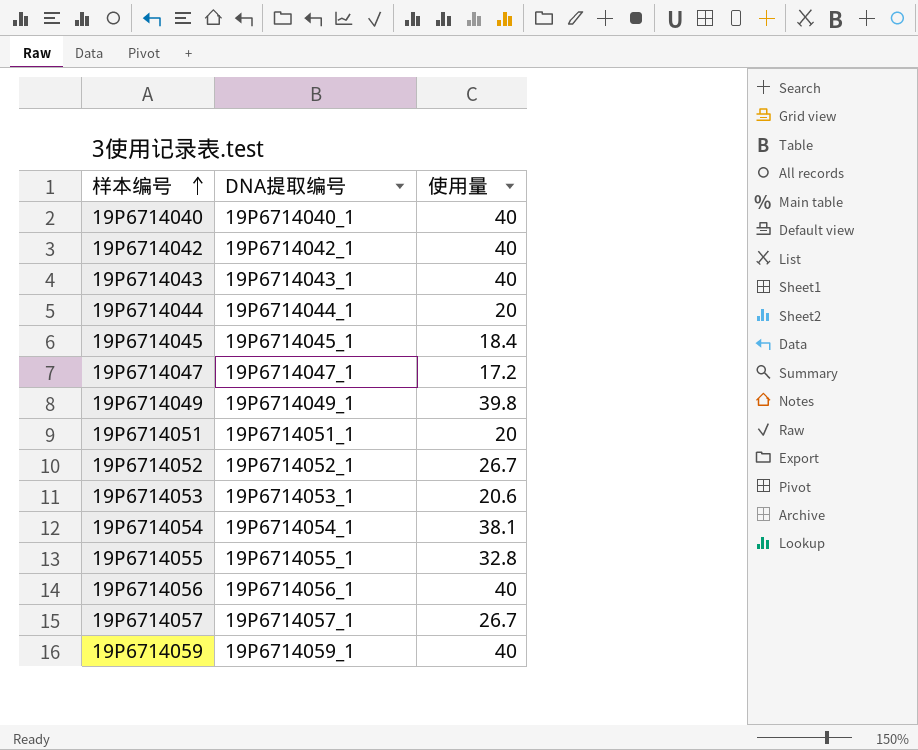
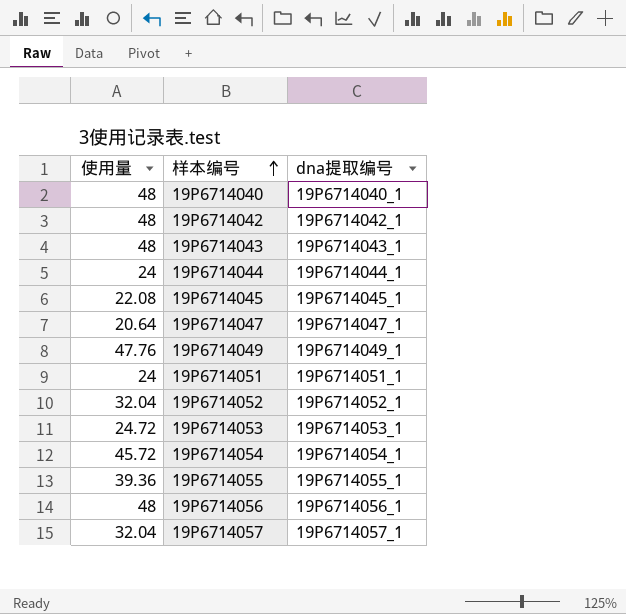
column 使用量 | position: 3 -> 1
column name: DNA提取编号 -> dna提取编号
row 19P6714059: 19P6714059_1 | 40 -> none
19P6714040 | 使用量: 40 -> 48
19P6714042 | 使用量: 40 -> 48
19P6714043 | 使用量: 40 -> 48
19P6714044 | 使用量: 20 -> 24
19P6714045 | 使用量: 18.4 -> 22.08
19P6714047 | 使用量: 17.2 -> 20.64
19P6714049 | 使用量: 39.8 -> 47.76
19P6714051 | 使用量: 20 -> 24
19P6714052 | 使用量: 26.7 -> 32.04
19P6714053 | 使用量: 20.6 -> 24.72
19P6714054 | 使用量: 38.1 -> 45.72
19P6714055 | 使用量: 32.8 -> 39.36
19P6714056 | 使用量: 40 -> 48
19P6714057 | 使用量: 26.7 -> 32.04

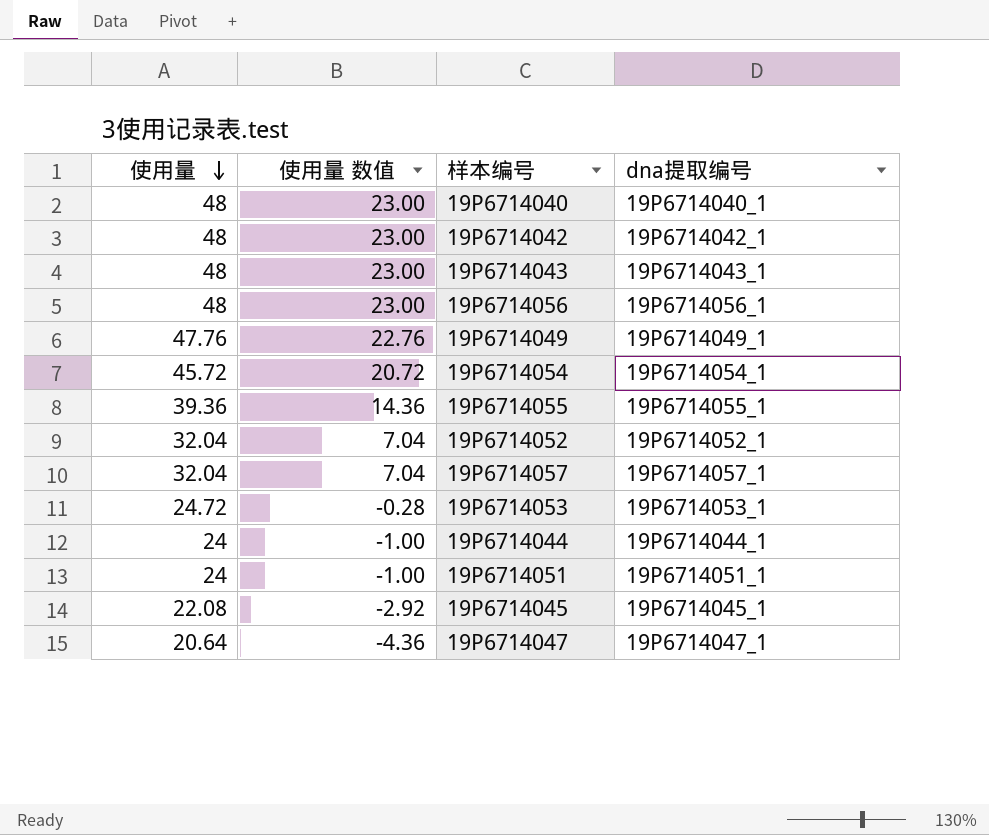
row order: 样本编号 ascending -> 使用量 descending
column 使用量 数值 | formula: none -> [使用量] - 25

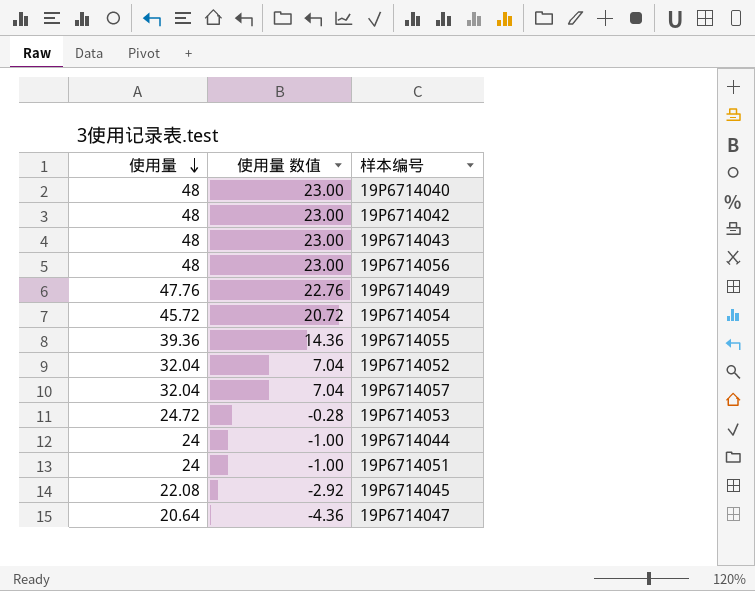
column dna提取编号 | position: 4 -> none

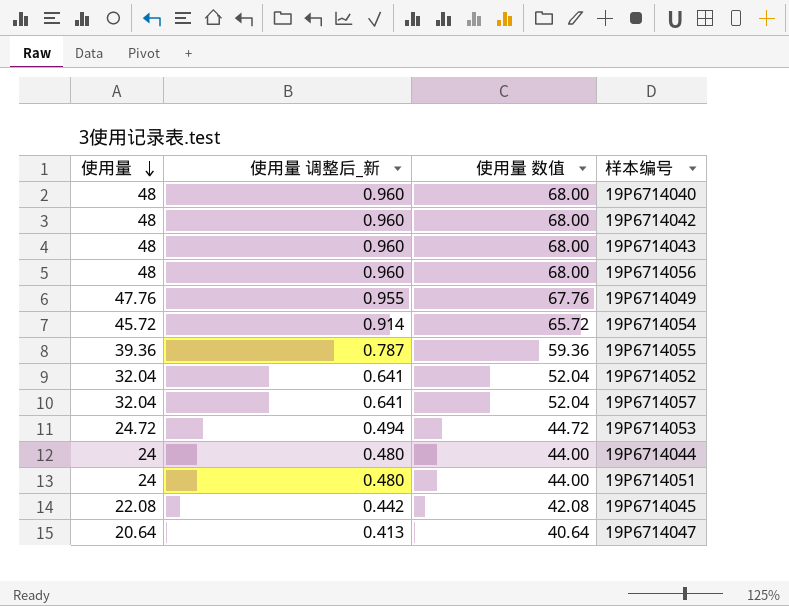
column 使用量 调整后_新 | formula: none -> [使用量] * 0.02
column 使用量 数值 | formula: [使用量] - 25 -> [使用量] + 20

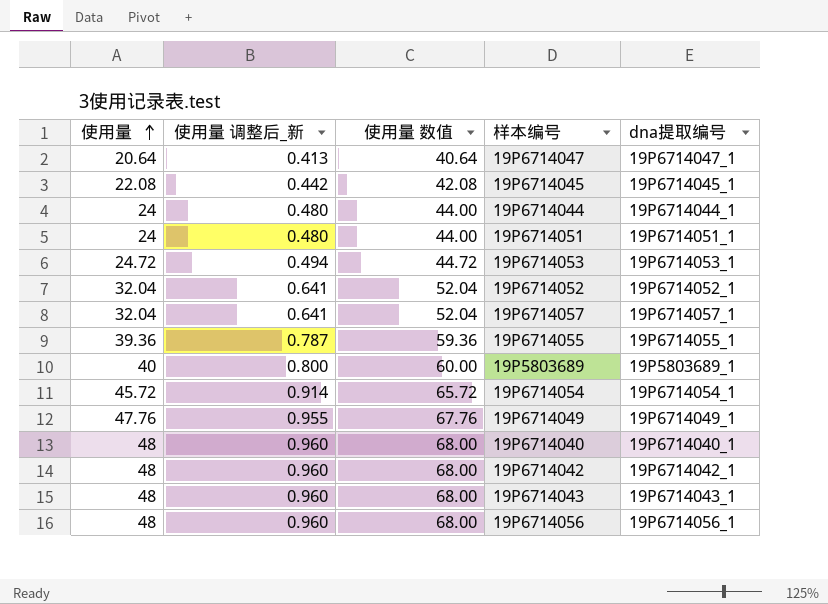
row order: 使用量 descending -> 使用量 ascending
column dna提取编号 | position: none -> 5
row 19P5803689: none -> 40 | 0.800 | 60.00 | 19P5803689_1

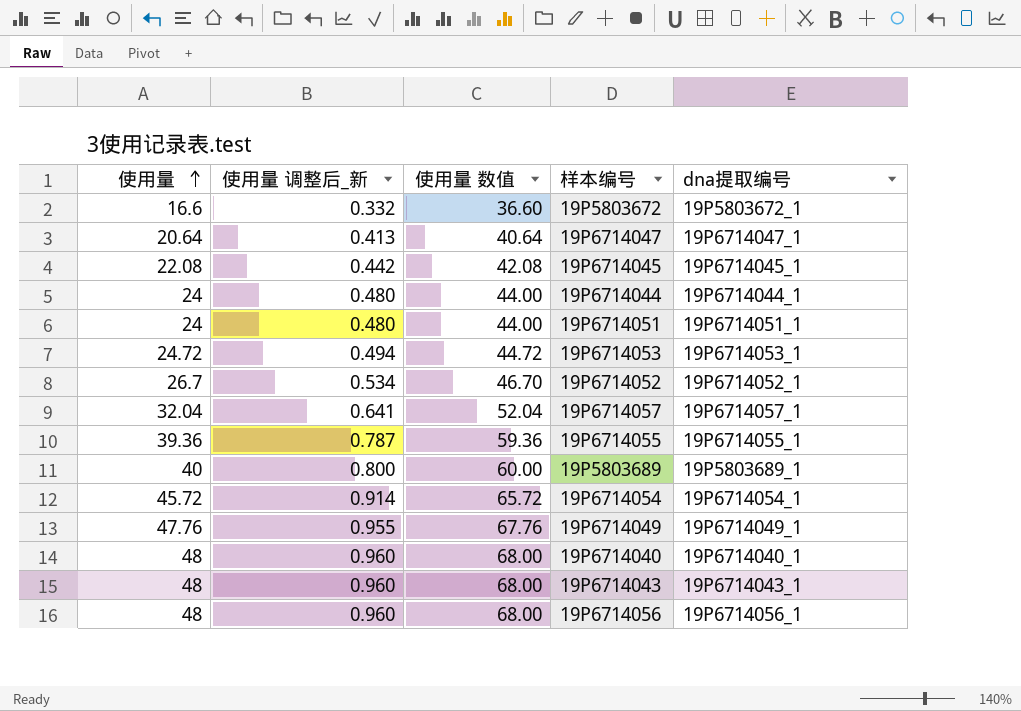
row 19P6714042: 48 | 0.960 | 68.00 | 19P6714042_1 -> none
row 19P5803672: none -> 16.6 | 0.332 | 36.60 | 19P5803672_1
19P6714052 | 使用量: 32.04 -> 26.7
19P6714052 | 使用量 调整后_新: 0.641 -> 0.534
19P6714052 | 使用量 数值: 52.04 -> 46.70

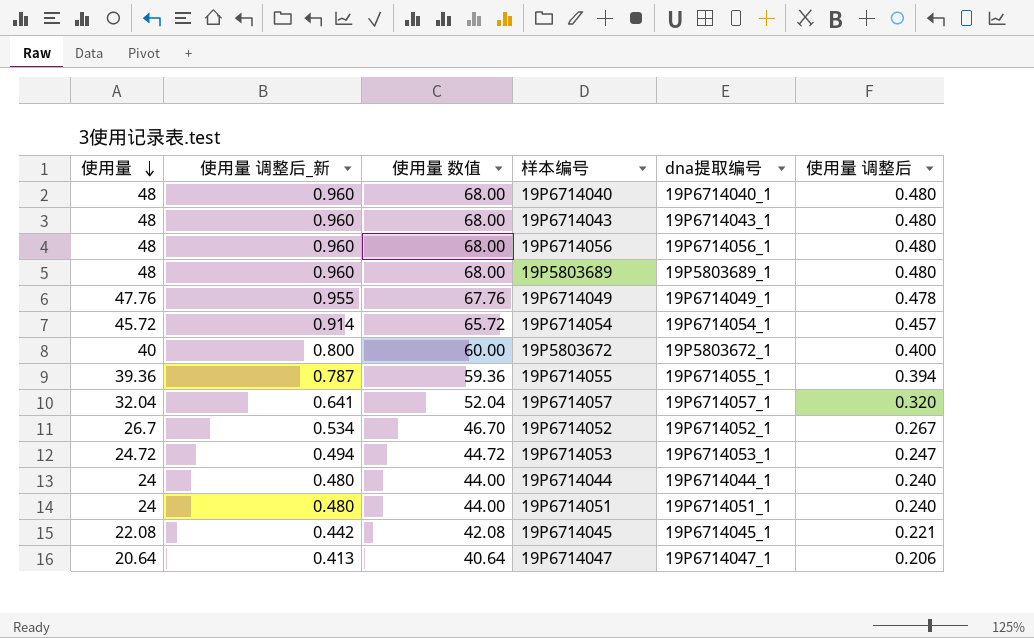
row order: 使用量 ascending -> 使用量 descending
column 使用量 调整后 | formula: none -> [使用量] * 0.01
19P5803689 | 使用量: 40 -> 48
19P5803689 | 使用量 调整后_新: 0.800 -> 0.960
19P5803689 | 使用量 数值: 60.00 -> 68.00
19P5803672 | 使用量: 16.6 -> 40
19P5803672 | 使用量 调整后_新: 0.332 -> 0.800
19P5803672 | 使用量 数值: 36.60 -> 60.00

